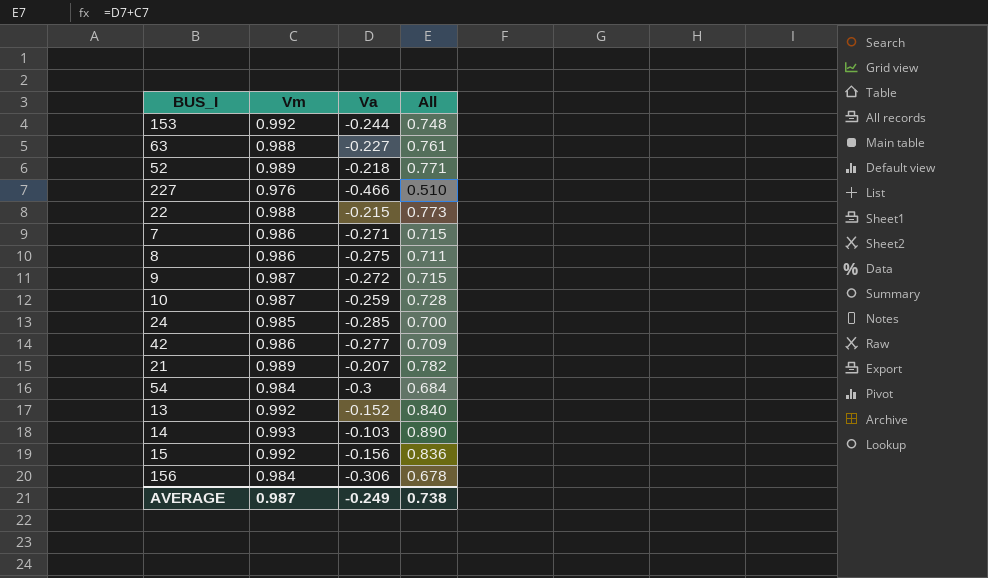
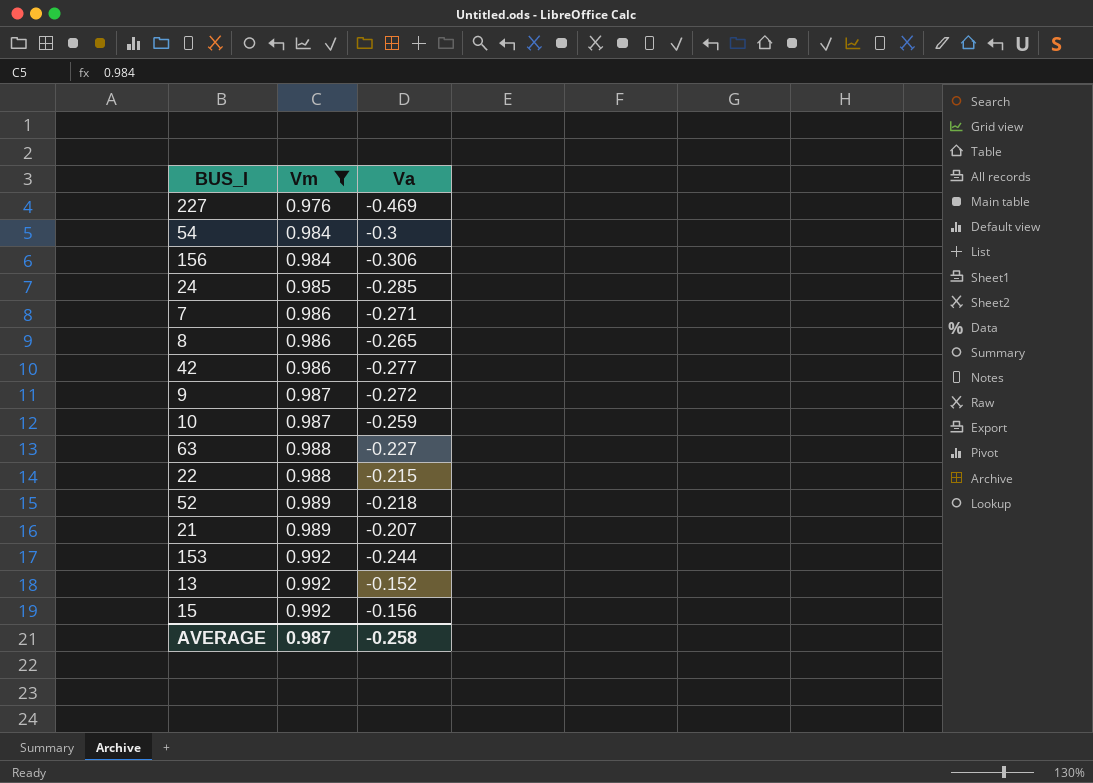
filter: none -> Vm != 0.993
row order: none -> Vm ascending
column All | formula: [Vm] + [Va] -> none
227 | Va: -0.466 -> -0.469
8 | Va: -0.275 -> -0.265
AVERAGE | Va: -0.249 -> -0.258

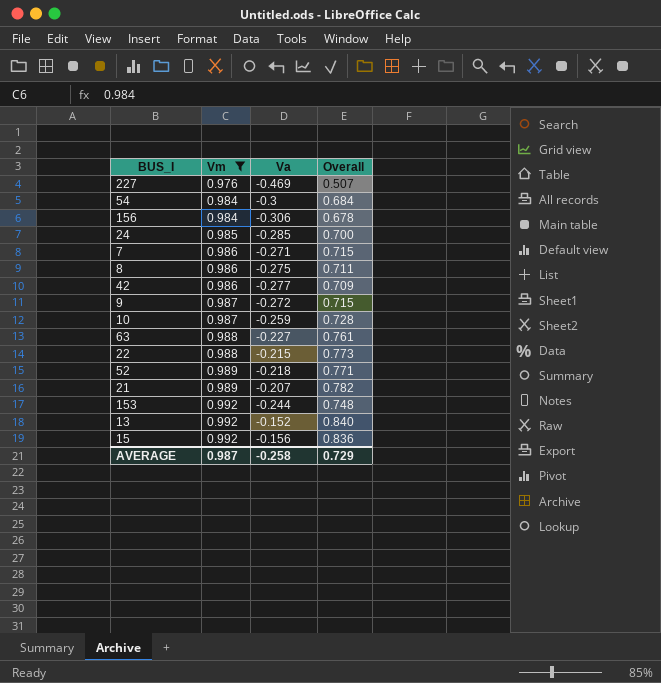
column Overall | formula: none -> [Vm] + [Va]
8 | Va: -0.265 -> -0.275

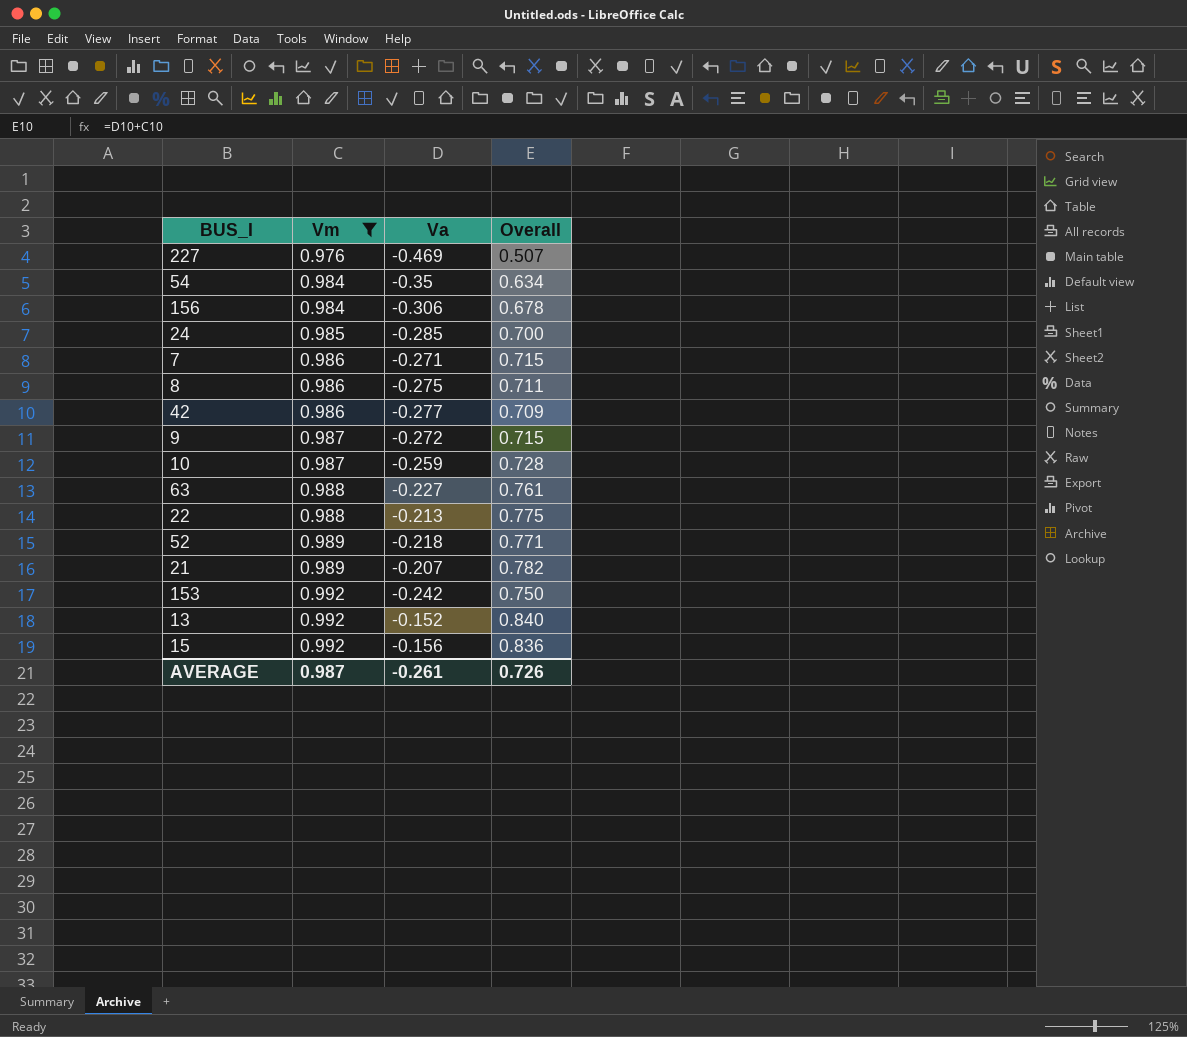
54 | Va: -0.3 -> -0.35
54 | Overall: 0.684 -> 0.634
22 | Va: -0.215 -> -0.213
22 | Overall: 0.773 -> 0.775
153 | Va: -0.244 -> -0.242
153 | Overall: 0.748 -> 0.750
AVERAGE | Va: -0.258 -> -0.261
AVERAGE | Overall: 0.729 -> 0.726

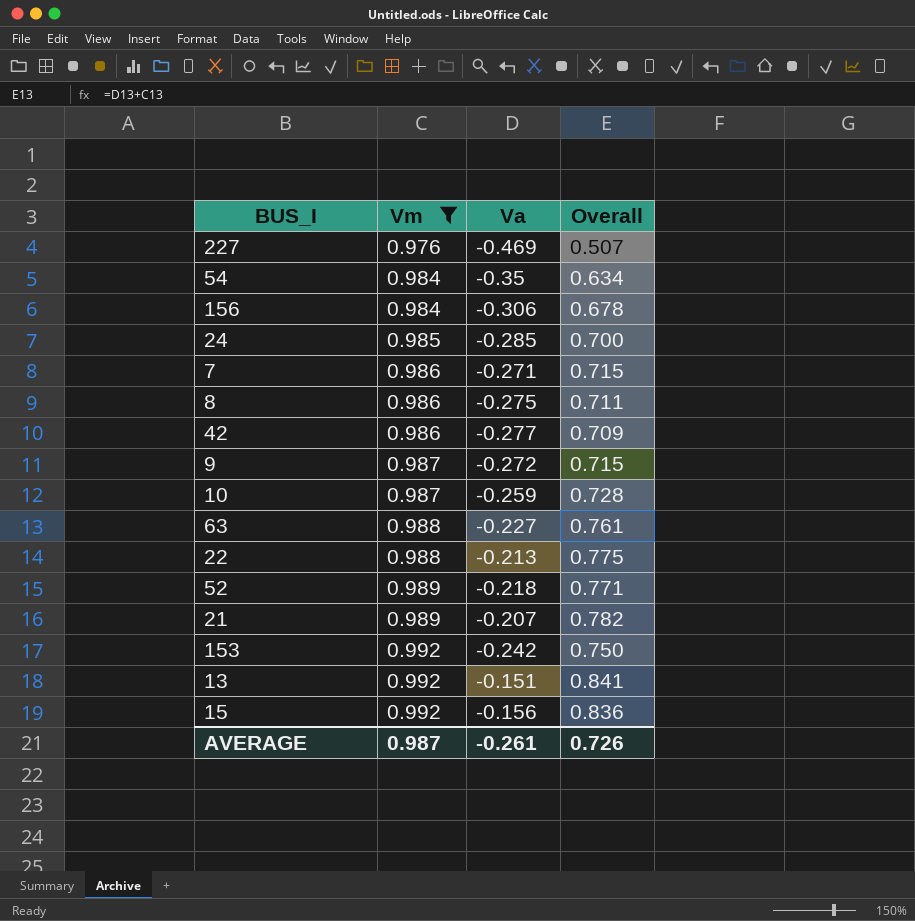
13 | Va: -0.152 -> -0.151
13 | Overall: 0.840 -> 0.841

